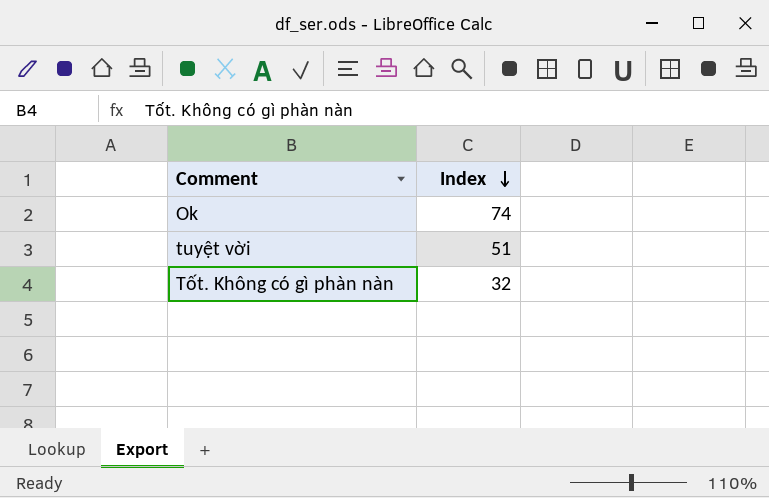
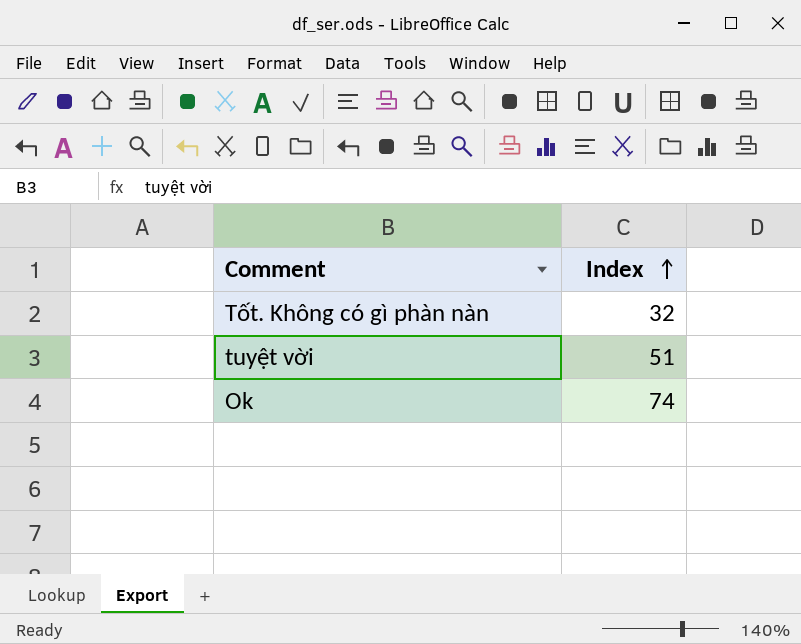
row order: Index descending -> Index ascending

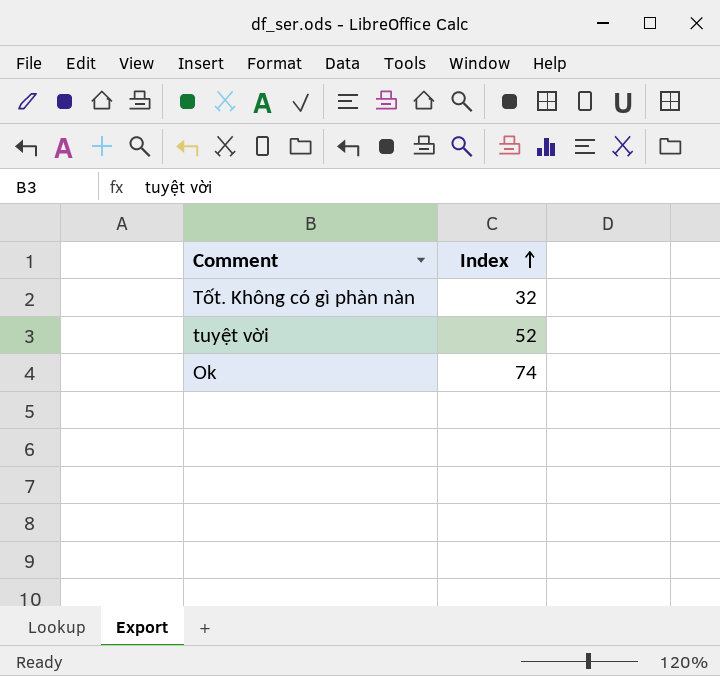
tuyệt vời | Index: 51 -> 52

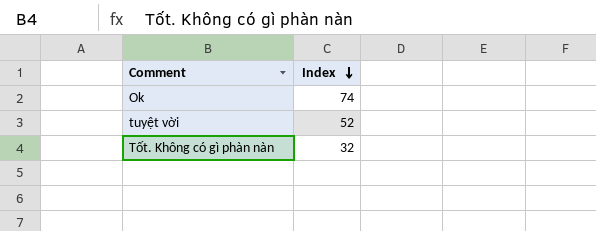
row order: Index ascending -> Index descending

